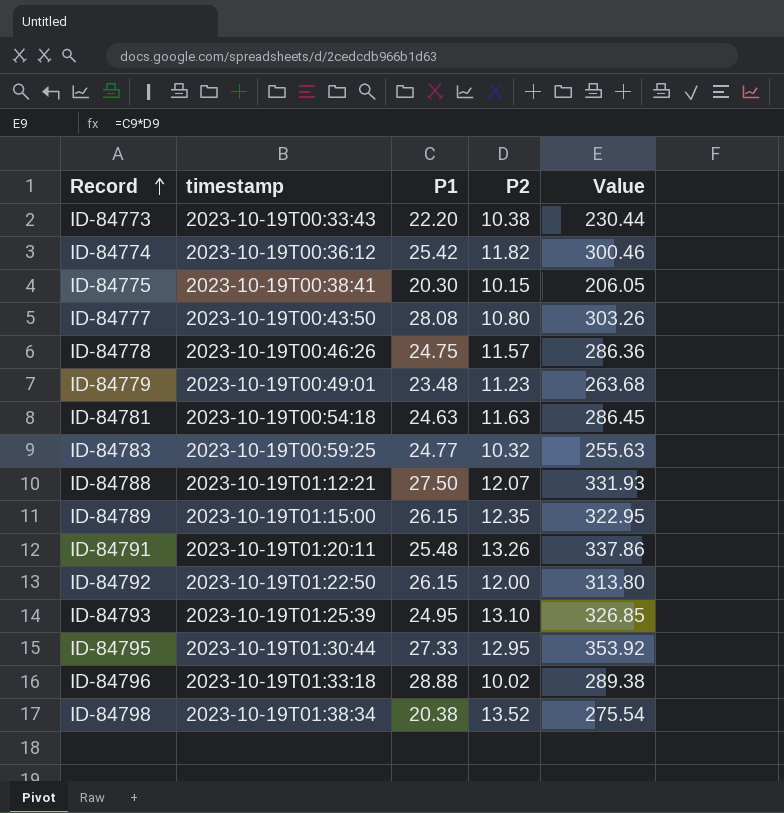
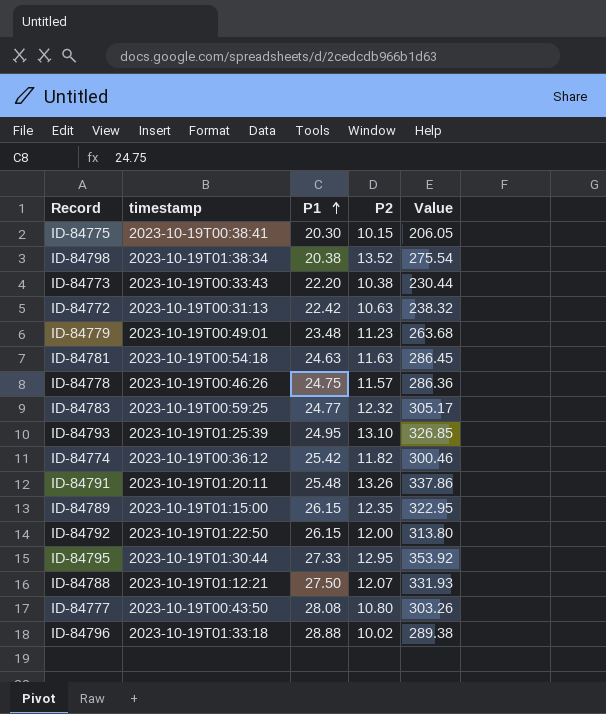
row order: Record ascending -> P1 ascending
row ID-84772: none -> 2023-10-19T00:31:13 | 22.42 | 10.63 | 238.32
ID-84783 | P2: 10.32 -> 12.32
ID-84783 | Value: 255.63 -> 305.17

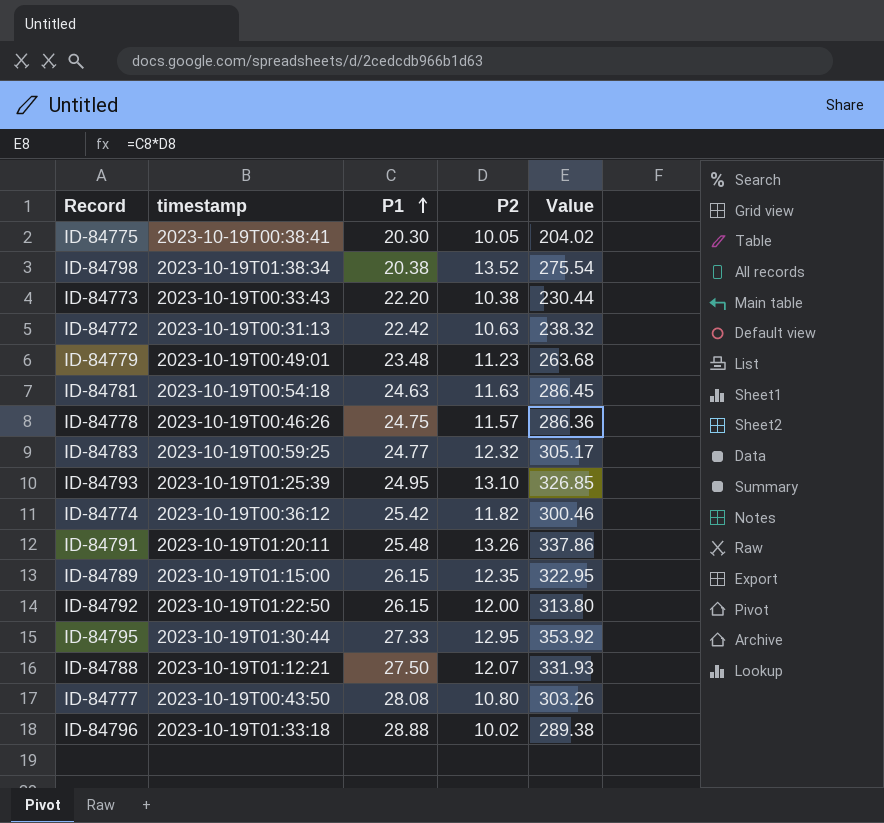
ID-84775 | P2: 10.15 -> 10.05
ID-84775 | Value: 206.05 -> 204.02

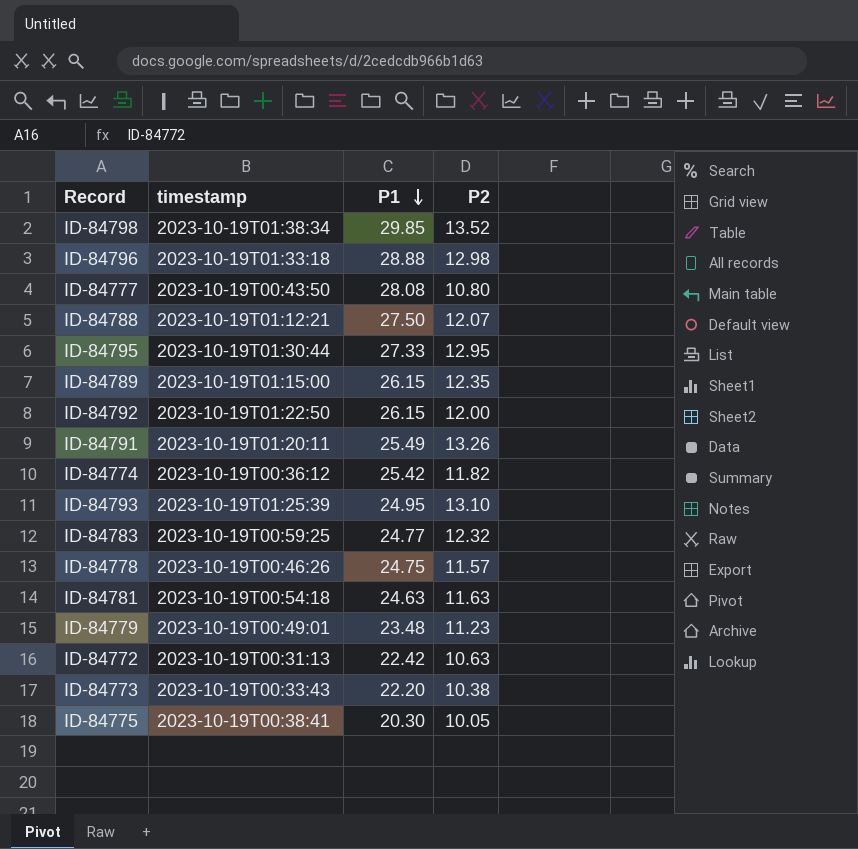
row order: P1 ascending -> P1 descending
column Value | formula: [P1] * [P2] -> none
ID-84798 | P1: 20.38 -> 29.85
ID-84796 | P2: 10.02 -> 12.98
ID-84791 | P1: 25.48 -> 25.49

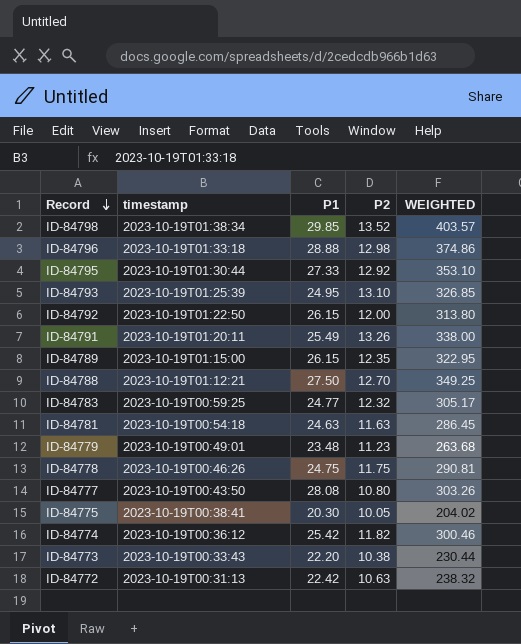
row order: P1 descending -> Record descending
column WEIGHTED | formula: none -> [P1] * [P2]
ID-84795 | P2: 12.95 -> 12.92
ID-84788 | P2: 12.07 -> 12.70
ID-84778 | P2: 11.57 -> 11.75

